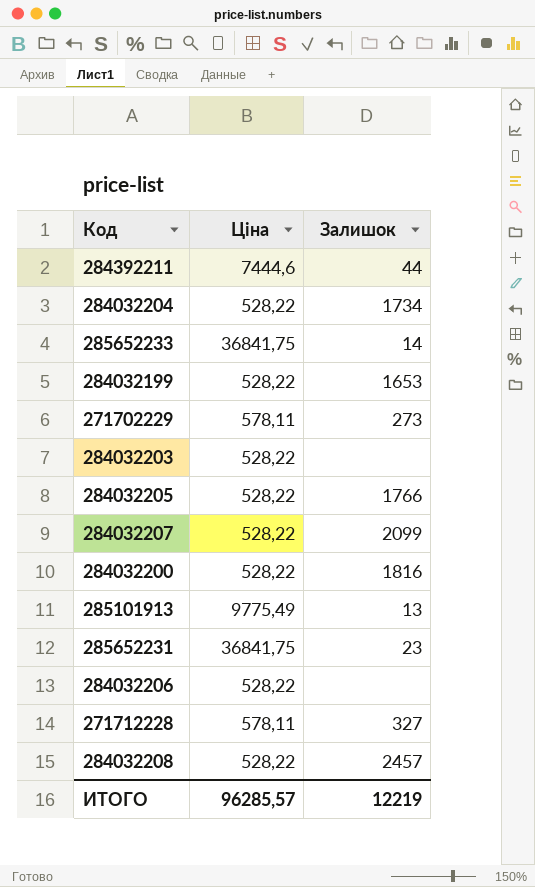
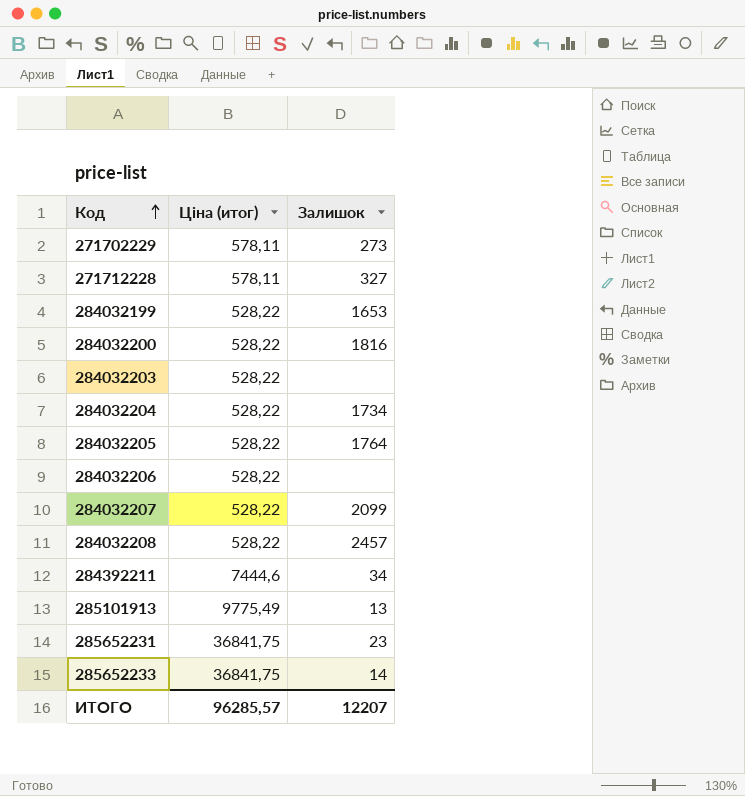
row order: none -> Код ascending
column name: Ціна -> Ціна (итог)
284032205 | Залишок: 1766 -> 1764
284392211 | Залишок: 44 -> 34
ИТОГО | Залишок: 12219 -> 12207

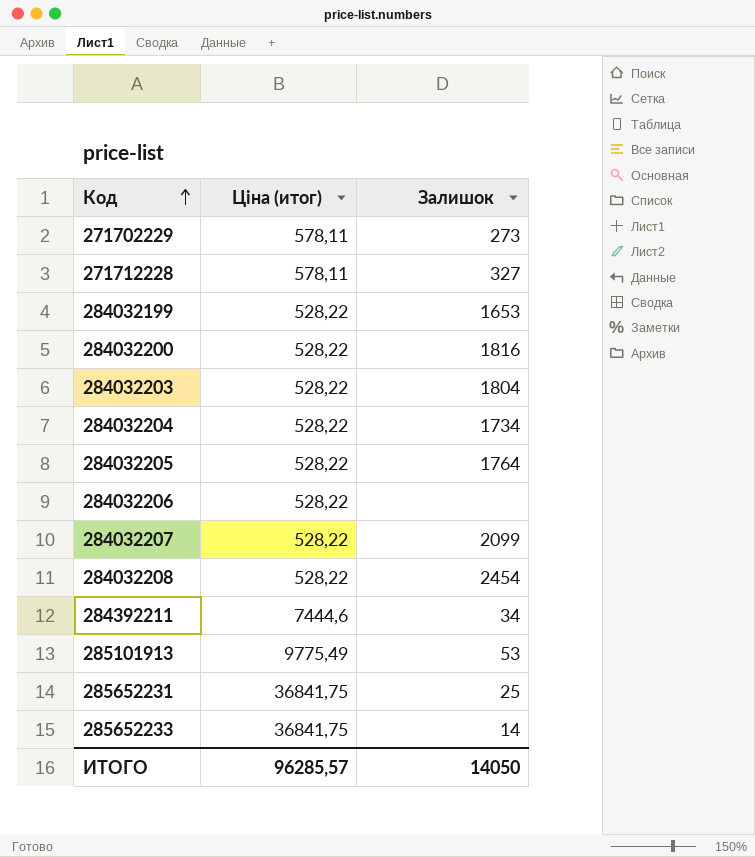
284032203 | Залишок: none -> 1804
284032208 | Залишок: 2457 -> 2454
285101913 | Залишок: 13 -> 53
285652231 | Залишок: 23 -> 25
ИТОГО | Залишок: 12207 -> 14050

